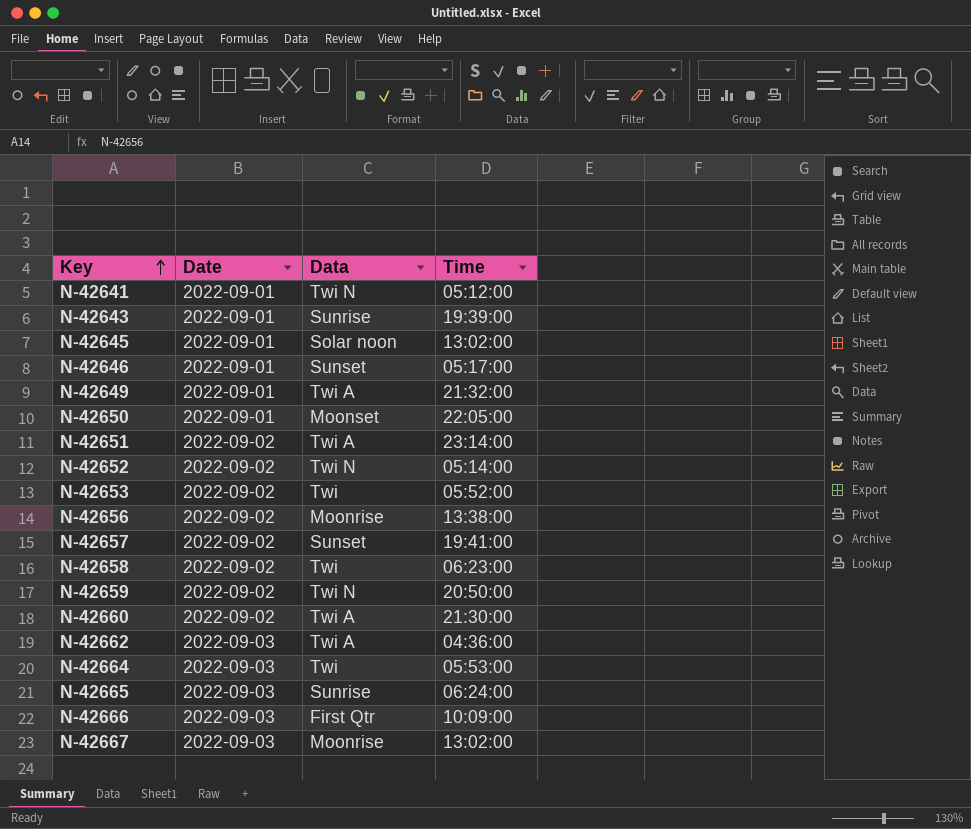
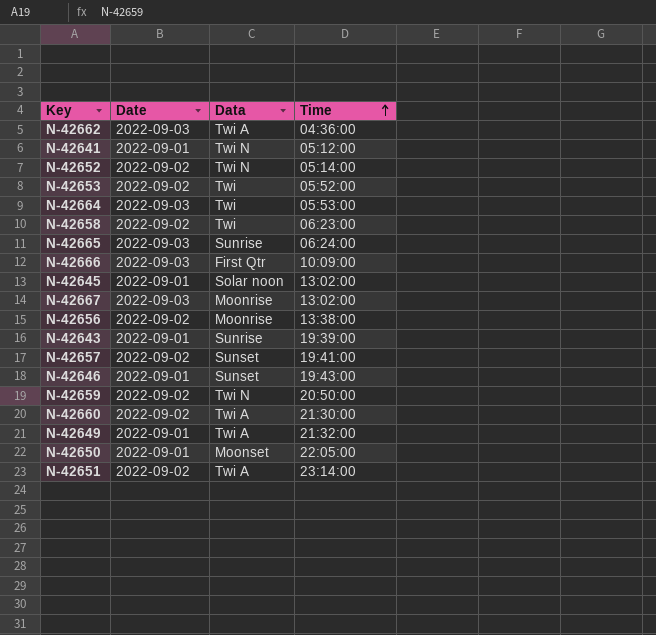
row order: Key ascending -> Time ascending
N-42646 | Time: 05:17:00 -> 19:43:00

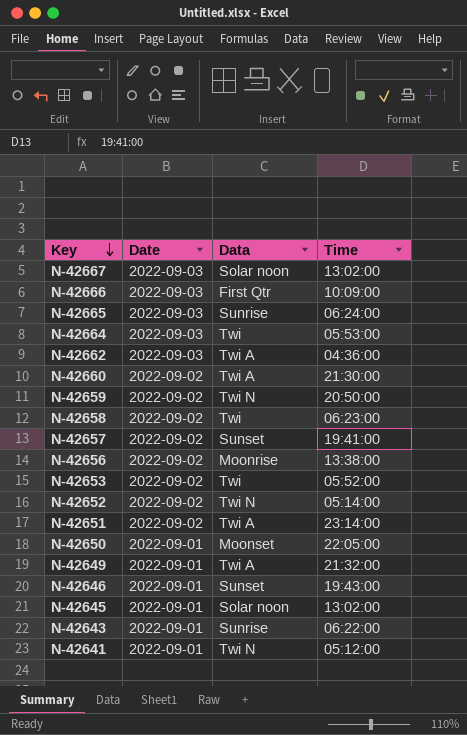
row order: Time ascending -> Key descending
N-42667 | Data: Moonrise -> Solar noon
N-42643 | Time: 19:39:00 -> 06:22:00

